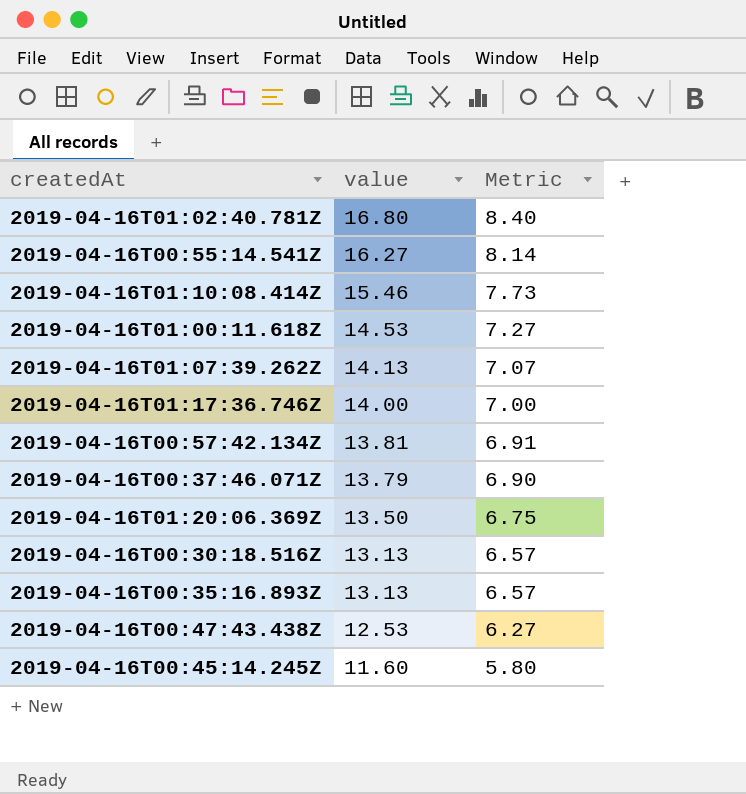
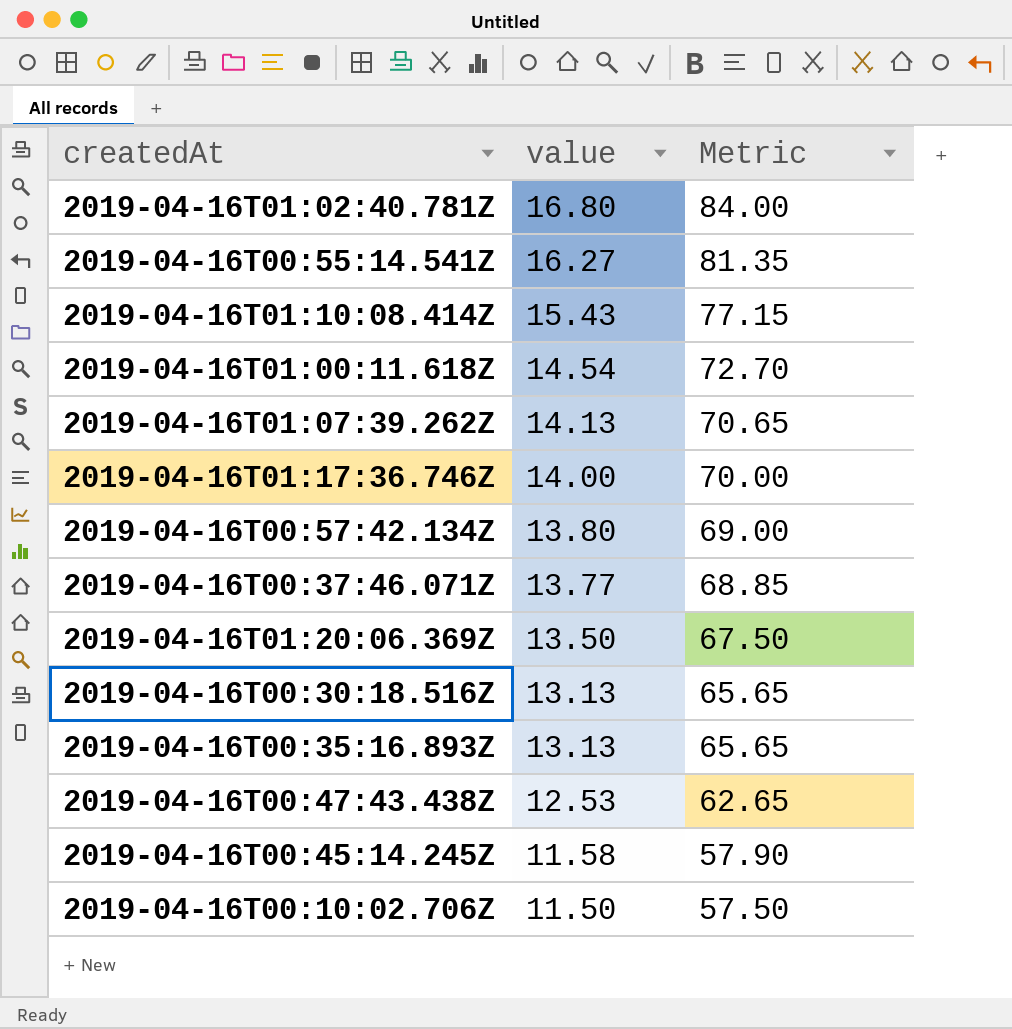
column Metric | formula: [value] * 0.5 -> [value] * 5
2019-04-16T01:10:08.414Z | value: 15.46 -> 15.43
2019-04-16T01:00:11.618Z | value: 14.53 -> 14.54
2019-04-16T00:57:42.134Z | value: 13.81 -> 13.80
2019-04-16T00:37:46.071Z | value: 13.79 -> 13.77
2019-04-16T00:45:14.245Z | value: 11.60 -> 11.58
row 2019-04-16T00:10:02.706Z: none -> 11.50 | 57.50

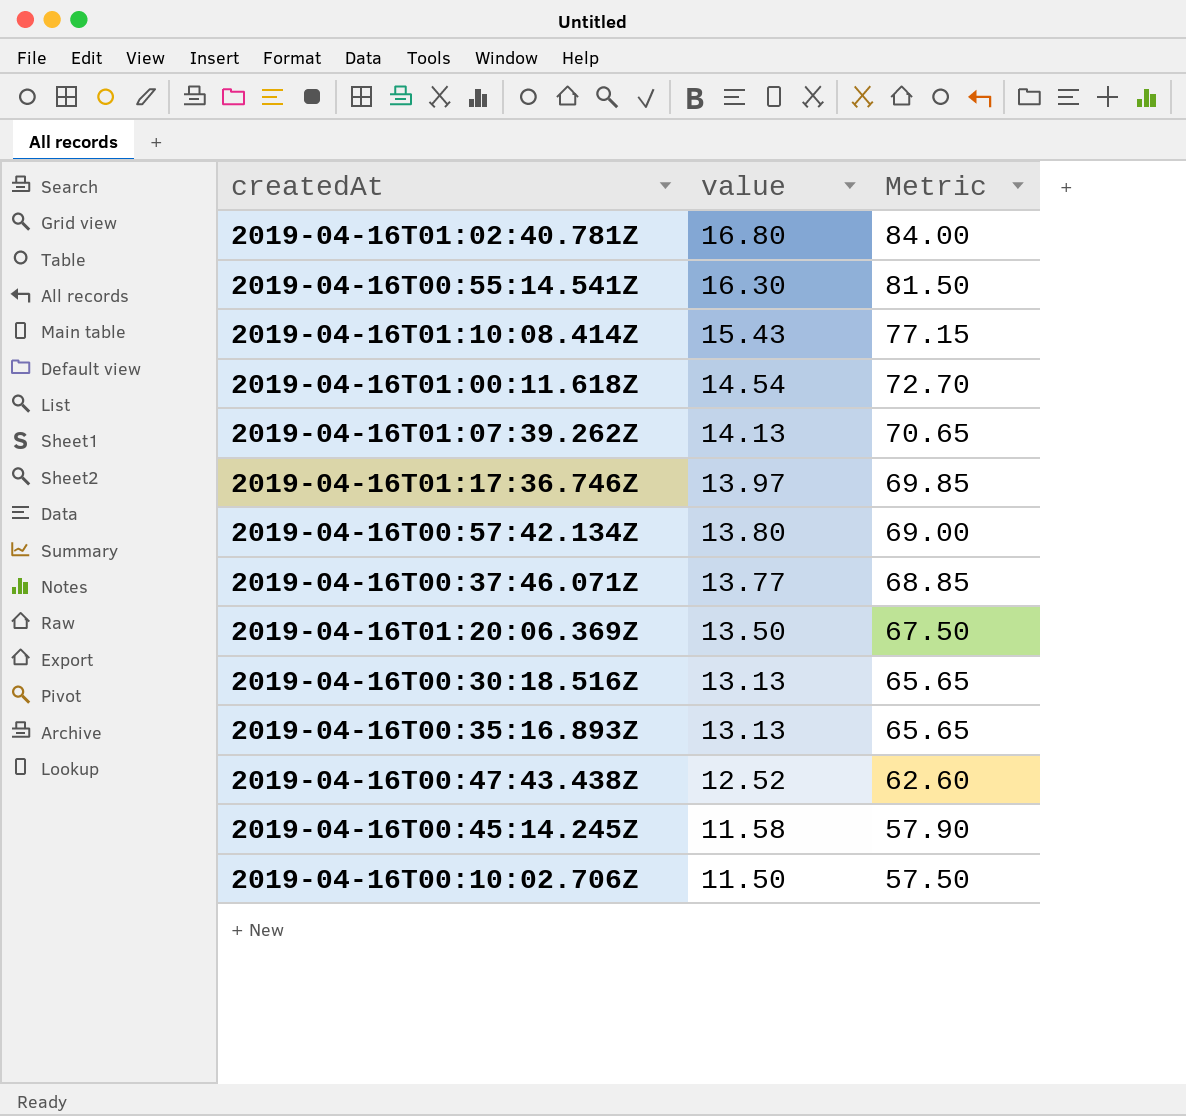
2019-04-16T00:55:14.541Z | value: 16.27 -> 16.30
2019-04-16T00:55:14.541Z | Metric: 81.35 -> 81.50
2019-04-16T01:17:36.746Z | value: 14.00 -> 13.97
2019-04-16T01:17:36.746Z | Metric: 70.00 -> 69.85
2019-04-16T00:47:43.438Z | value: 12.53 -> 12.52
2019-04-16T00:47:43.438Z | Metric: 62.65 -> 62.60

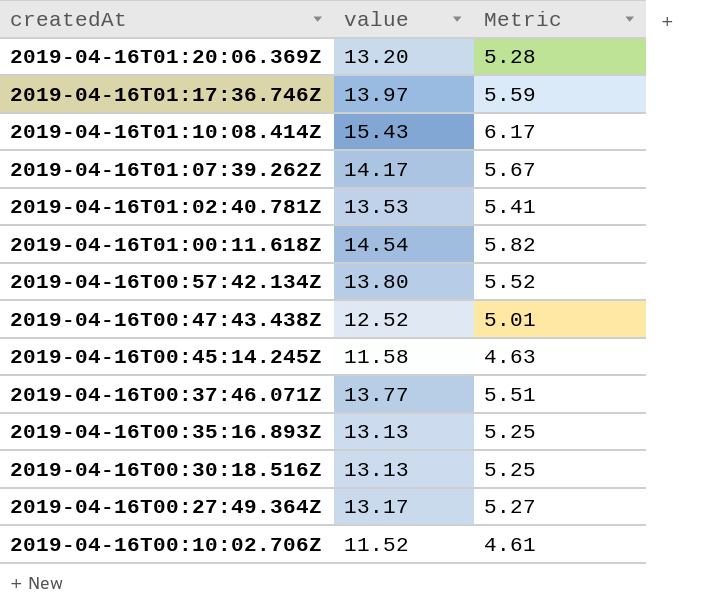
row order: value descending -> createdAt descending
column Metric | formula: [value] * 5 -> [value] * 0.4
row 2019-04-16T00:55:14.541Z: 16.30 | 81.50 -> none
2019-04-16T01:20:06.369Z | value: 13.50 -> 13.20
2019-04-16T01:07:39.262Z | value: 14.13 -> 14.17
2019-04-16T01:02:40.781Z | value: 16.80 -> 13.53
row 2019-04-16T00:27:49.364Z: none -> 13.17 | 5.27
2019-04-16T00:10:02.706Z | value: 11.50 -> 11.52

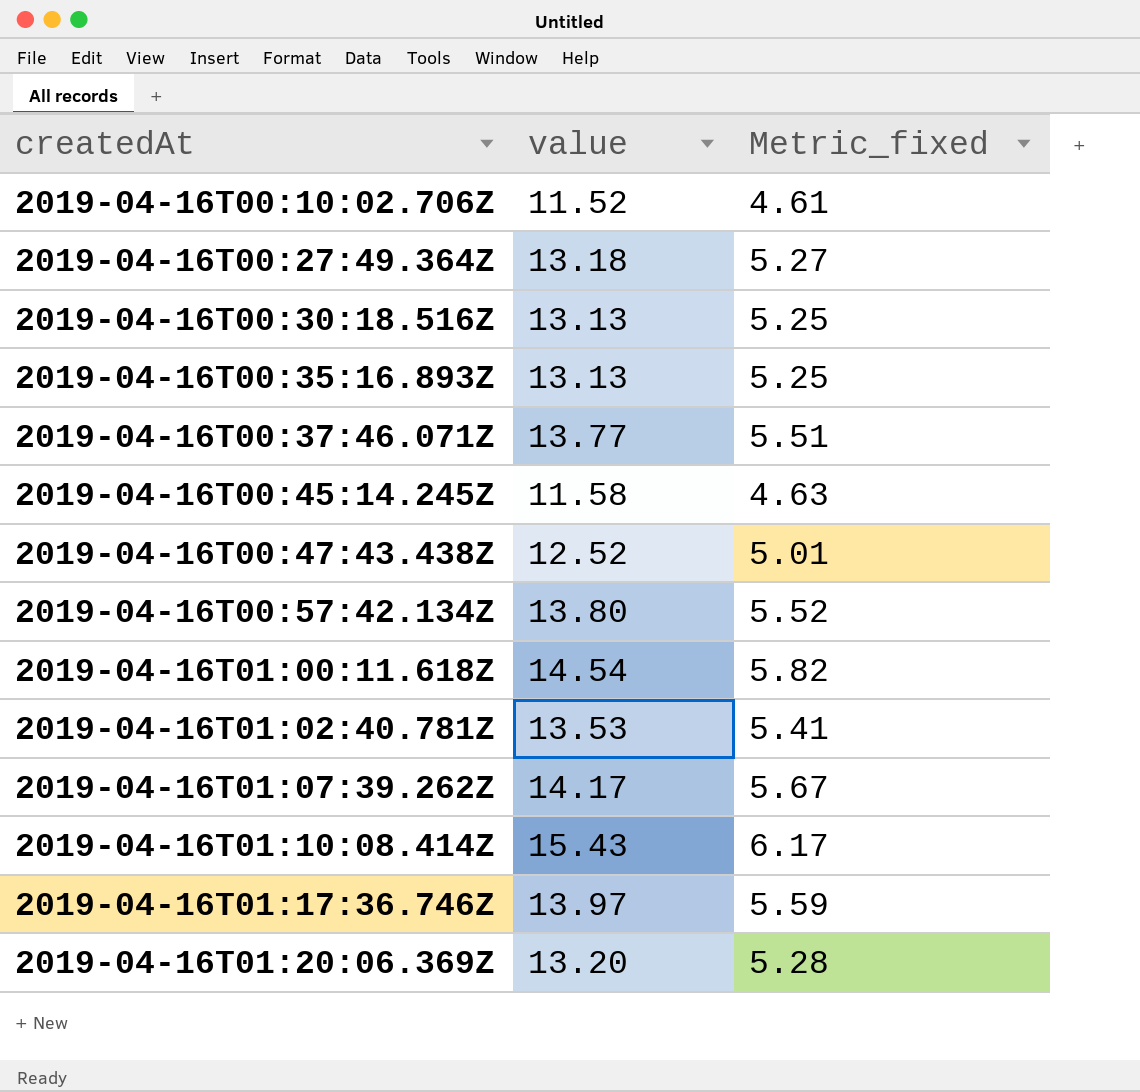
row order: createdAt descending -> createdAt ascending
column name: Metric -> Metric_fixed
2019-04-16T00:27:49.364Z | value: 13.17 -> 13.18

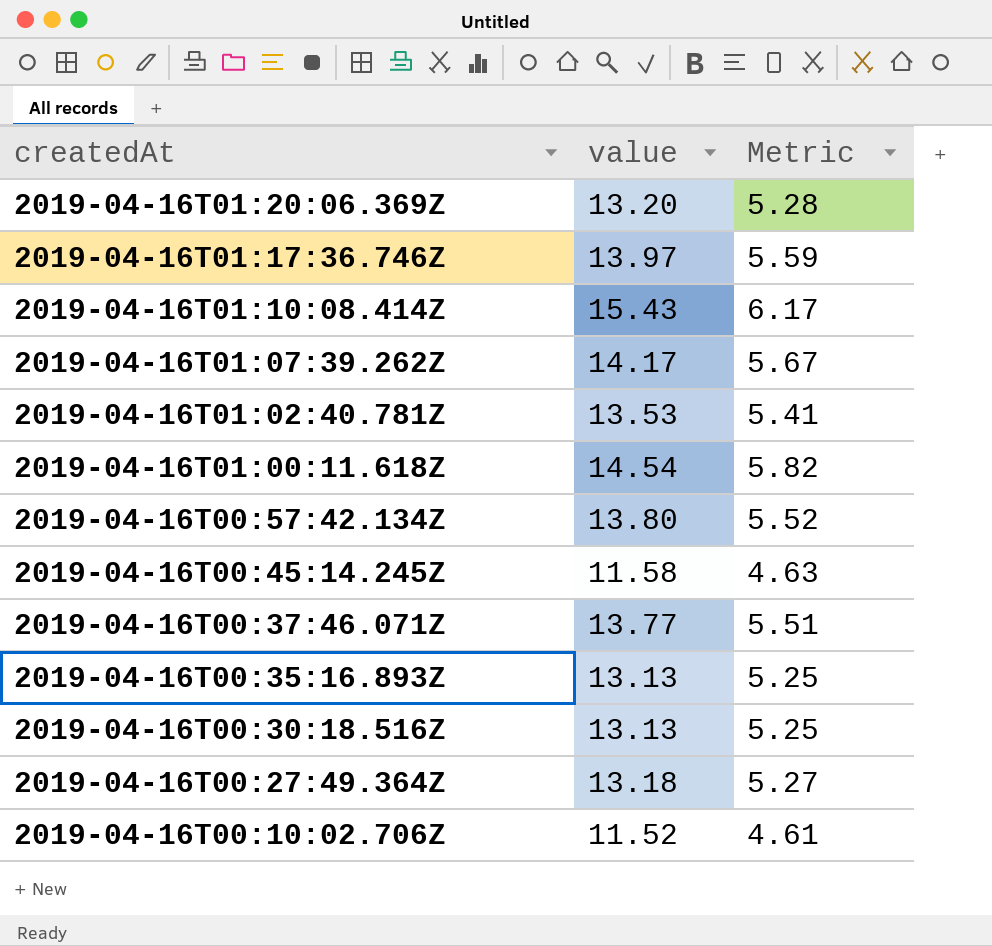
row order: createdAt ascending -> createdAt descending
column name: Metric_fixed -> Metric
row 2019-04-16T00:47:43.438Z: 12.52 | 5.01 -> none

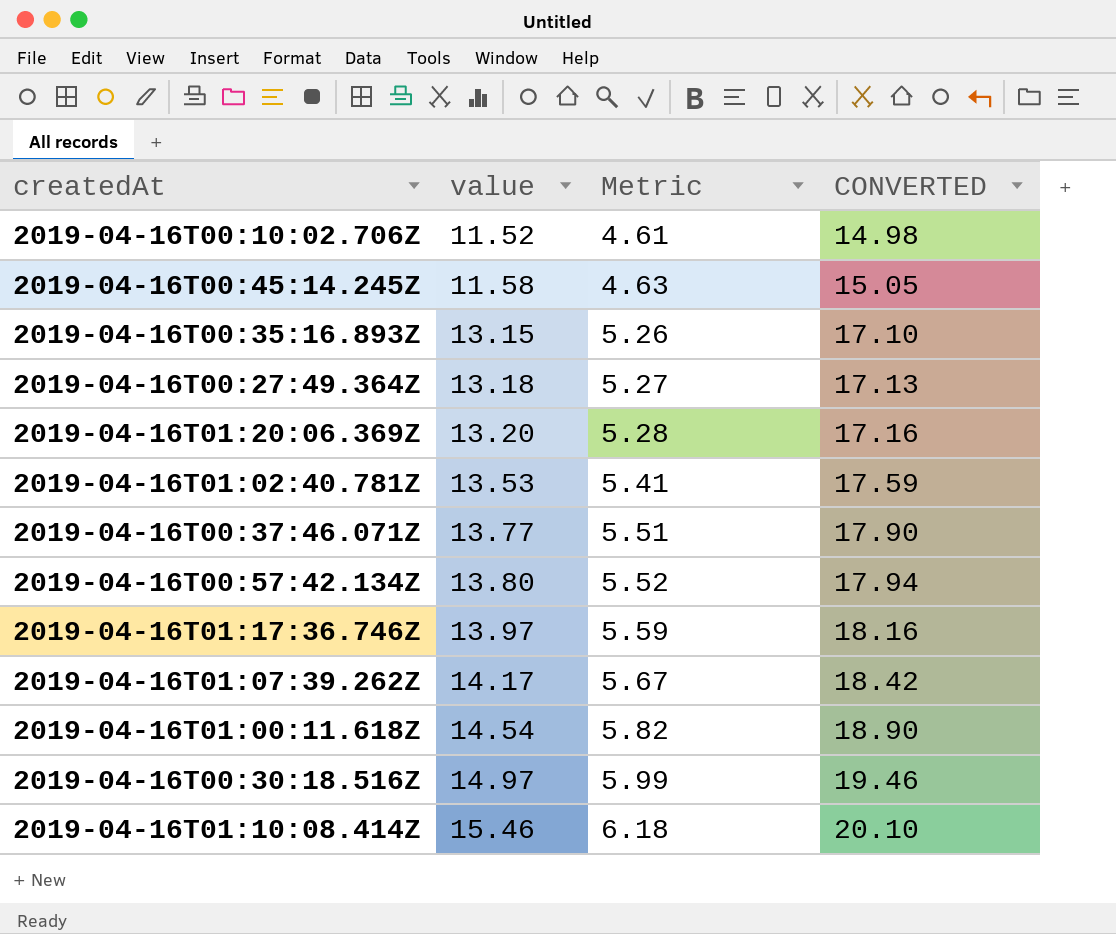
row order: createdAt descending -> value ascending
column CONVERTED | formula: none -> [value] * 1.3
2019-04-16T00:35:16.893Z | value: 13.13 -> 13.15
2019-04-16T00:35:16.893Z | Metric: 5.25 -> 5.26
2019-04-16T00:30:18.516Z | value: 13.13 -> 14.97
2019-04-16T00:30:18.516Z | Metric: 5.25 -> 5.99
2019-04-16T01:10:08.414Z | value: 15.43 -> 15.46
2019-04-16T01:10:08.414Z | Metric: 6.17 -> 6.18

